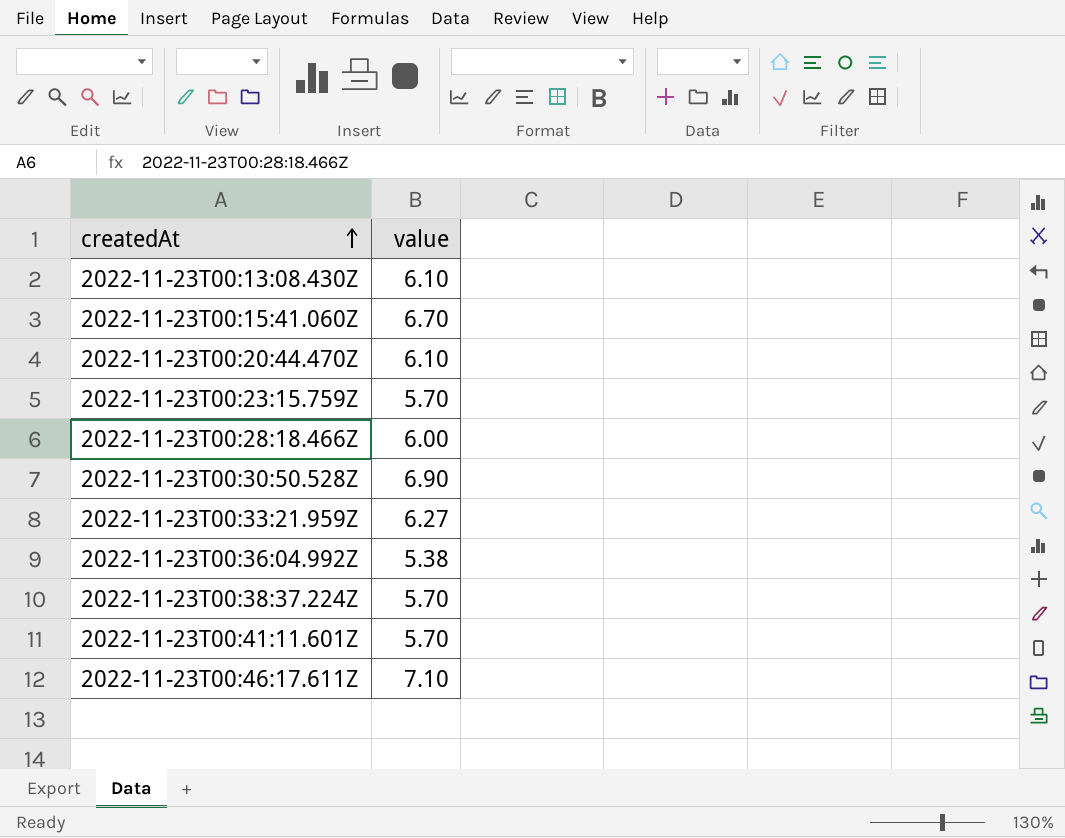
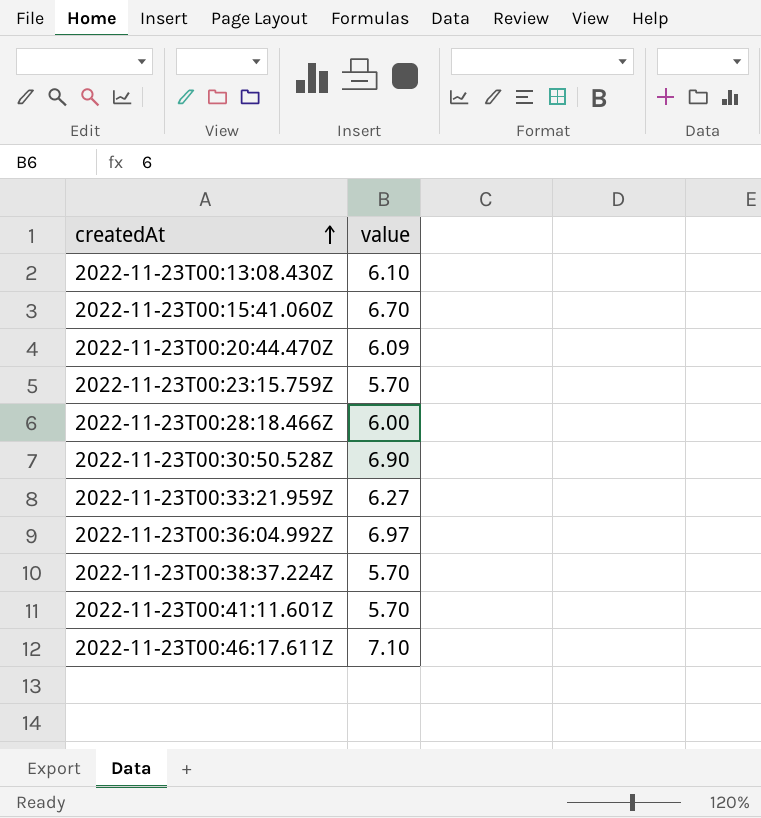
2022-11-23T00:20:44.470Z | value: 6.10 -> 6.09
2022-11-23T00:36:04.992Z | value: 5.38 -> 6.97

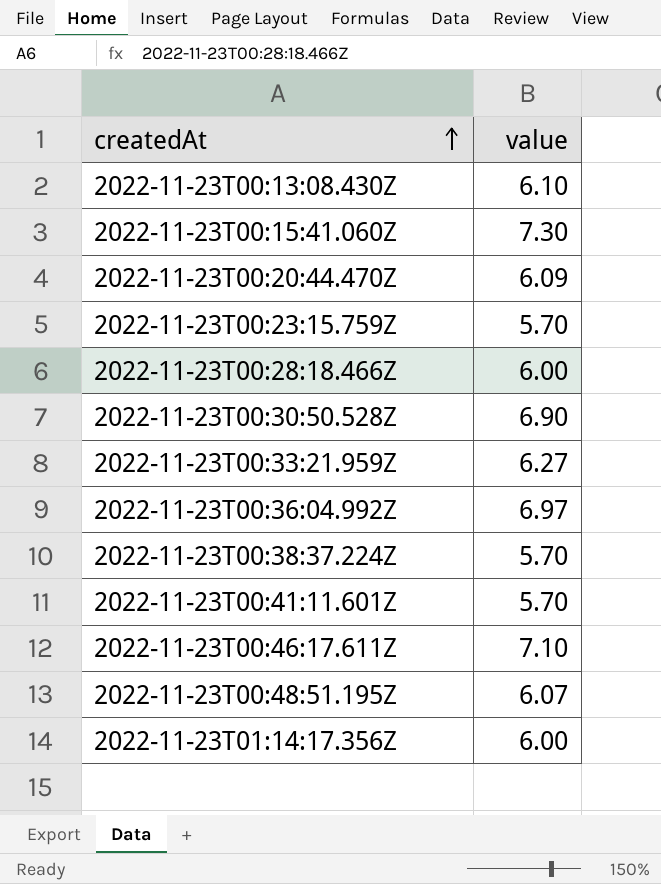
2022-11-23T00:15:41.060Z | value: 6.70 -> 7.30
row 2022-11-23T00:48:51.195Z: none -> 6.07
row 2022-11-23T01:14:17.356Z: none -> 6.00

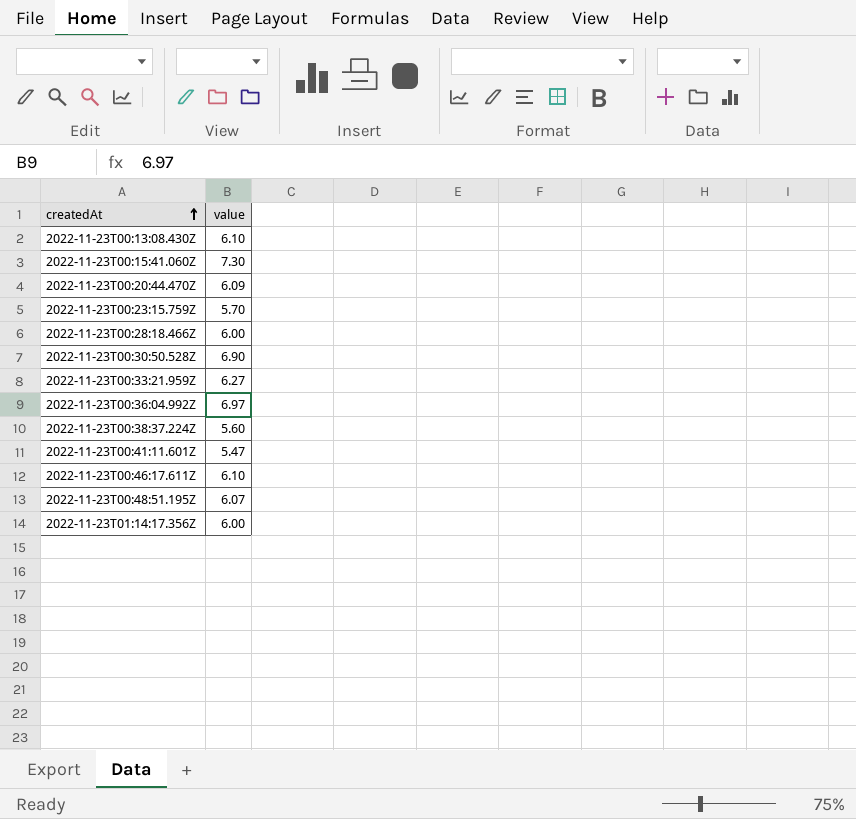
2022-11-23T00:38:37.224Z | value: 5.70 -> 5.60
2022-11-23T00:41:11.601Z | value: 5.70 -> 5.47
2022-11-23T00:46:17.611Z | value: 7.10 -> 6.10

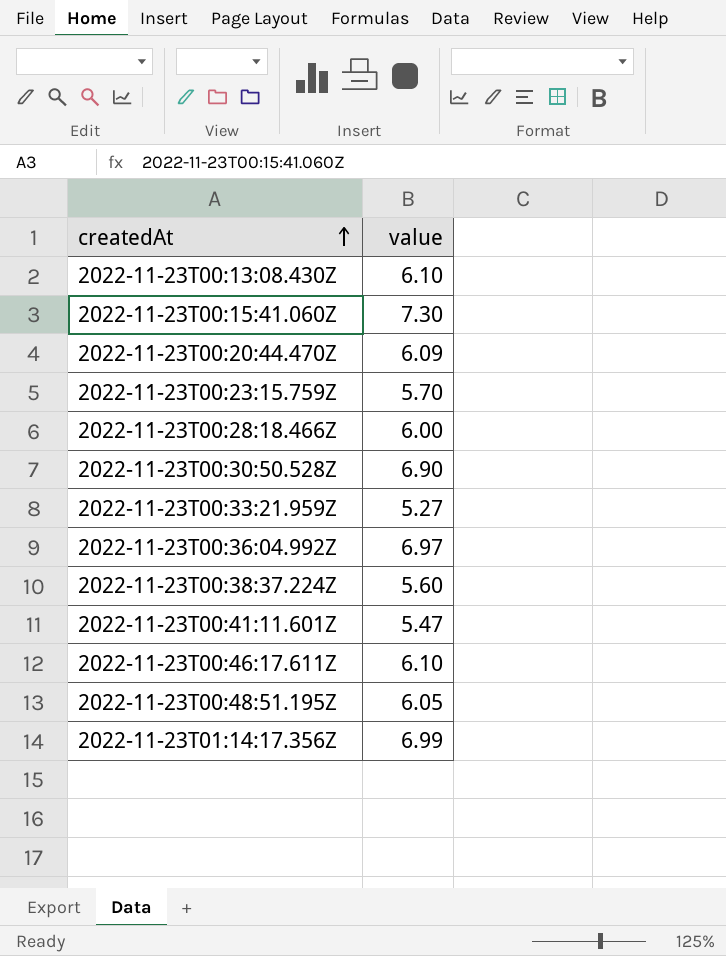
2022-11-23T00:33:21.959Z | value: 6.27 -> 5.27
2022-11-23T00:48:51.195Z | value: 6.07 -> 6.05
2022-11-23T01:14:17.356Z | value: 6.00 -> 6.99

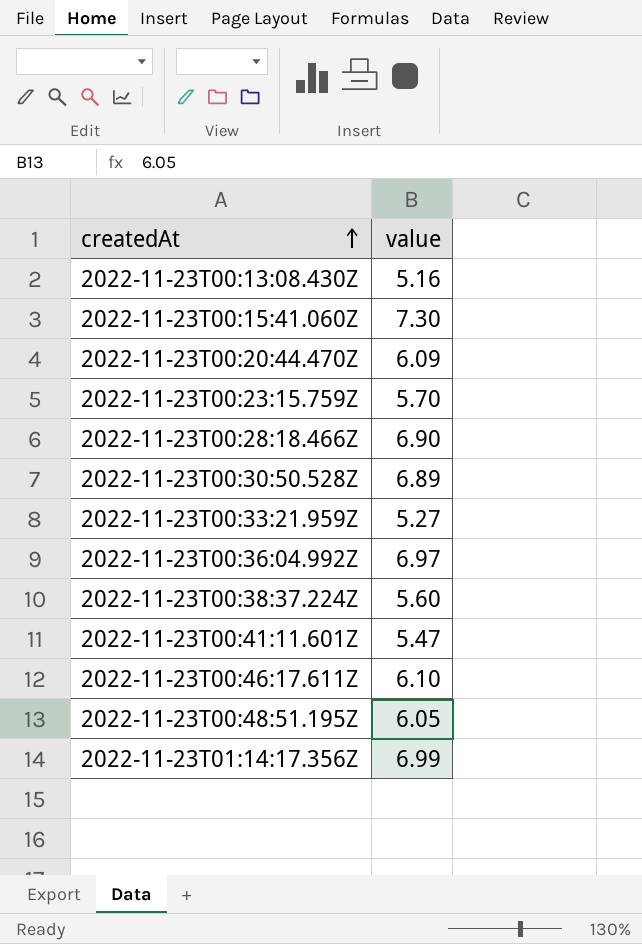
2022-11-23T00:13:08.430Z | value: 6.10 -> 5.16
2022-11-23T00:28:18.466Z | value: 6.00 -> 6.90
2022-11-23T00:30:50.528Z | value: 6.90 -> 6.89

